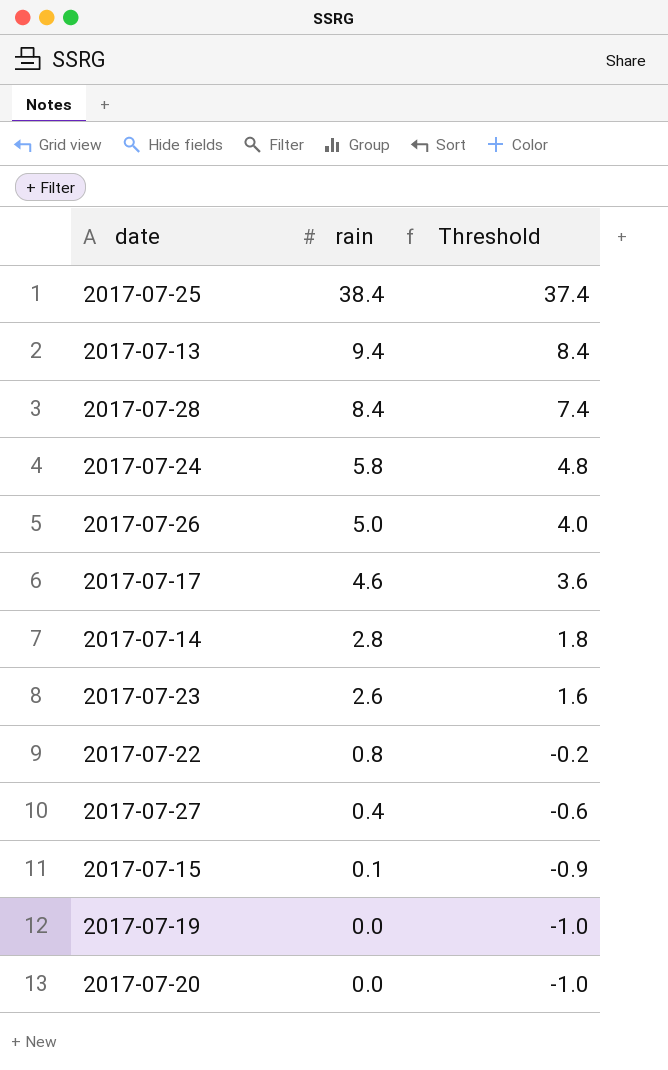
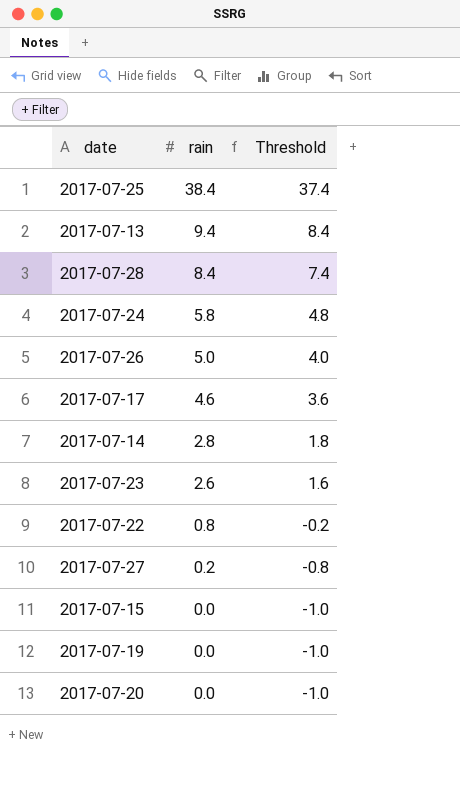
2017-07-27 | rain: 0.4 -> 0.2
2017-07-27 | Threshold: -0.6 -> -0.8
2017-07-15 | rain: 0.1 -> 0.0
2017-07-15 | Threshold: -0.9 -> -1.0

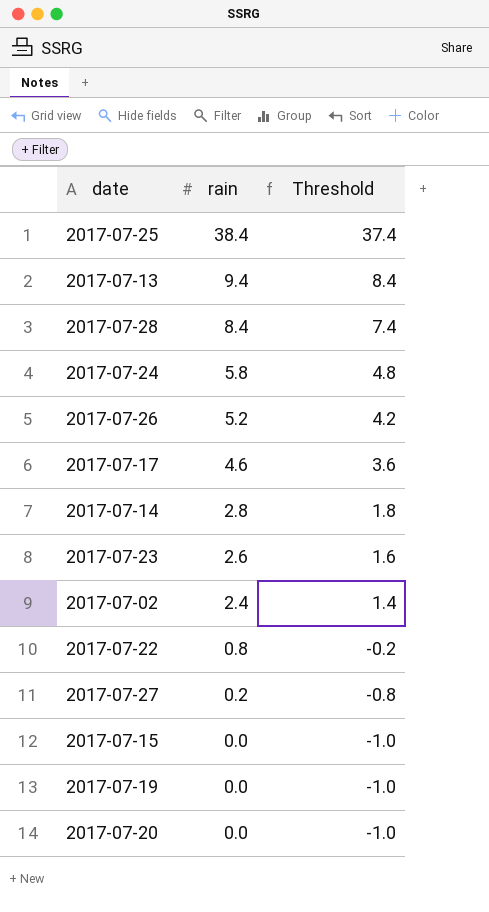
2017-07-26 | rain: 5.0 -> 5.2
2017-07-26 | Threshold: 4.0 -> 4.2
row 2017-07-02: none -> 2.4 | 1.4

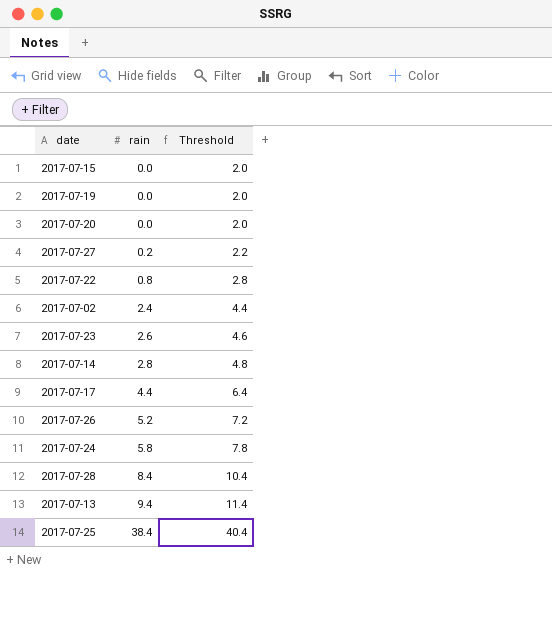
row order: rain descending -> rain ascending
column Threshold | formula: [rain] - 1 -> [rain] + 2
2017-07-17 | rain: 4.6 -> 4.4

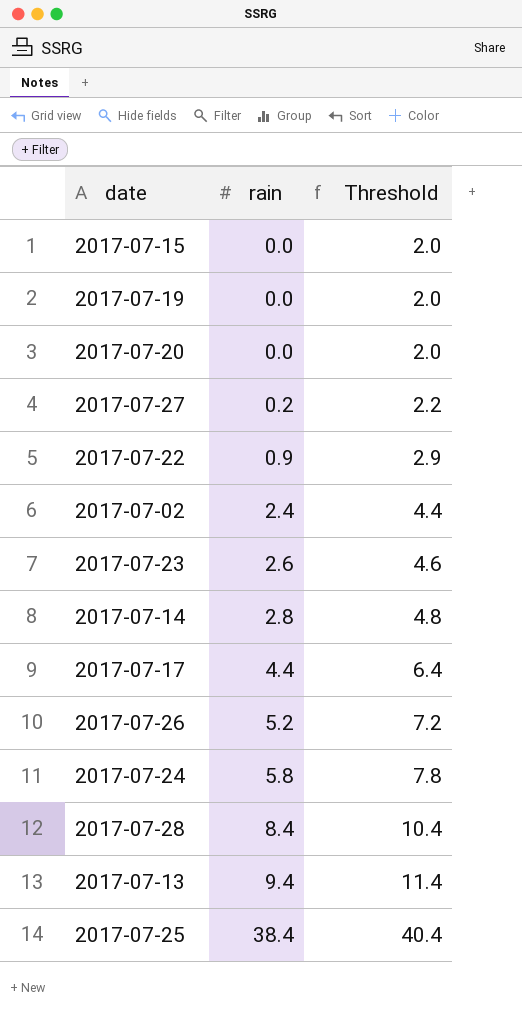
2017-07-22 | rain: 0.8 -> 0.9
2017-07-22 | Threshold: 2.8 -> 2.9

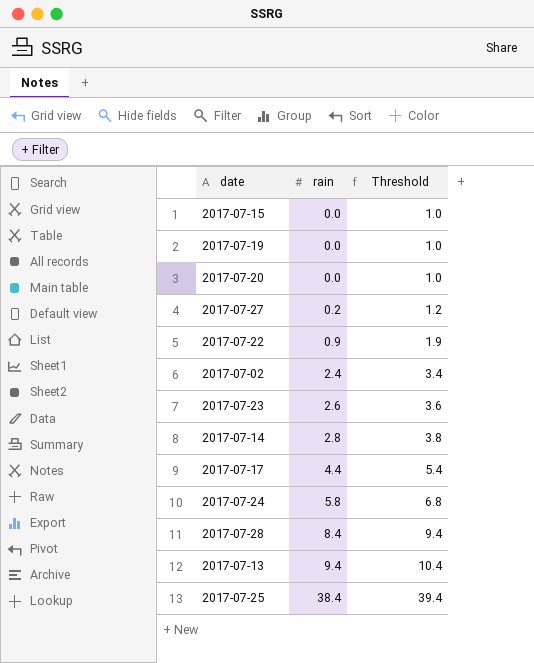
column Threshold | formula: [rain] + 2 -> [rain] + 1
row 2017-07-26: 5.2 | 7.2 -> none

